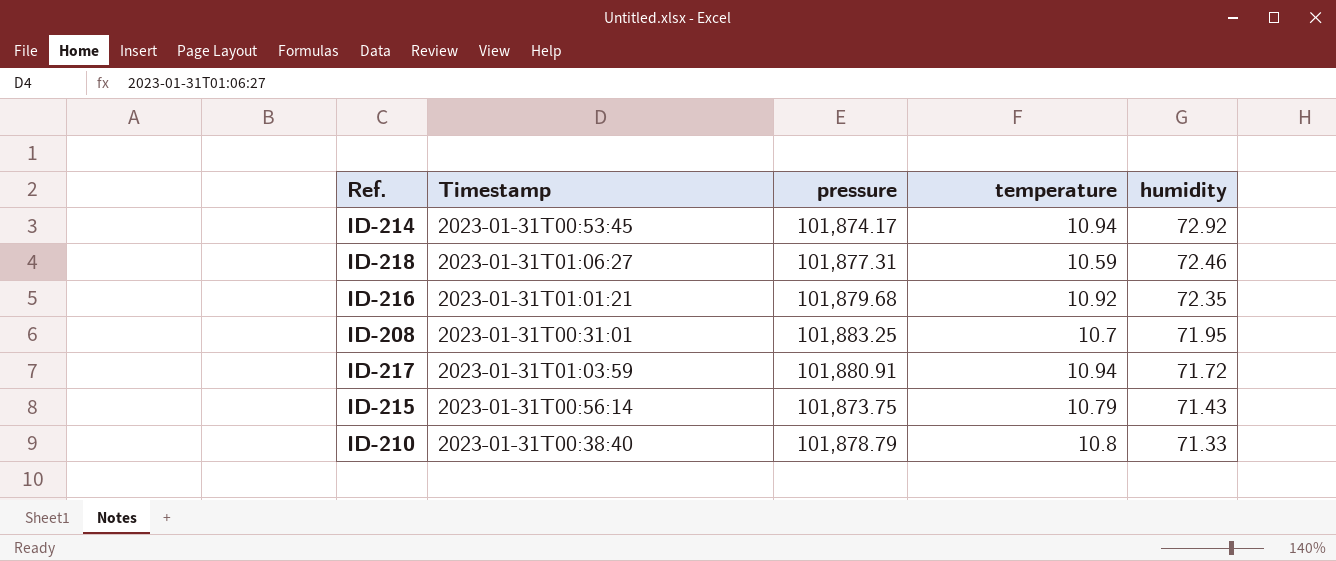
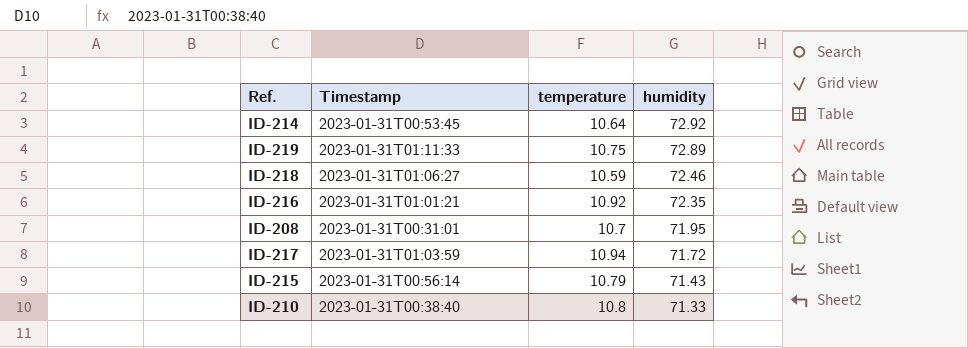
column pressure | position: 3 -> none
ID-214 | temperature: 10.94 -> 10.64
row ID-219: none -> 2023-01-31T01:11:33 | 10.75 | 72.89

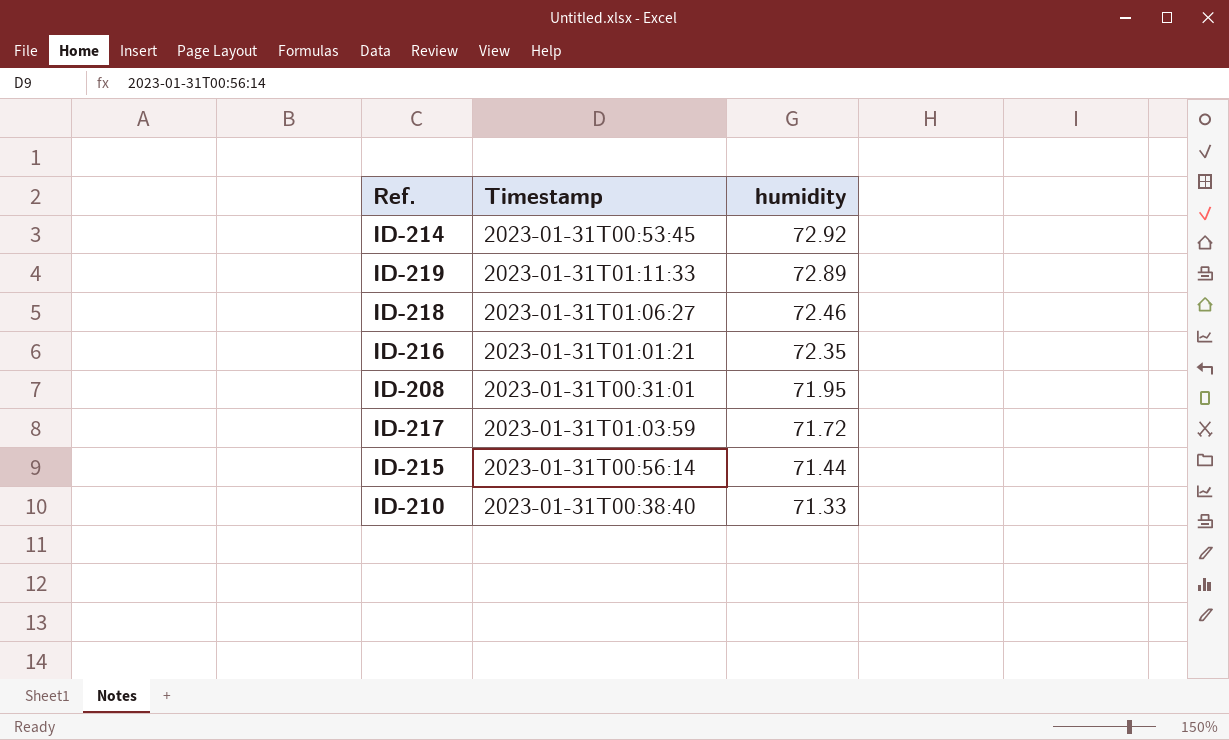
column temperature | position: 3 -> none
ID-215 | humidity: 71.43 -> 71.44

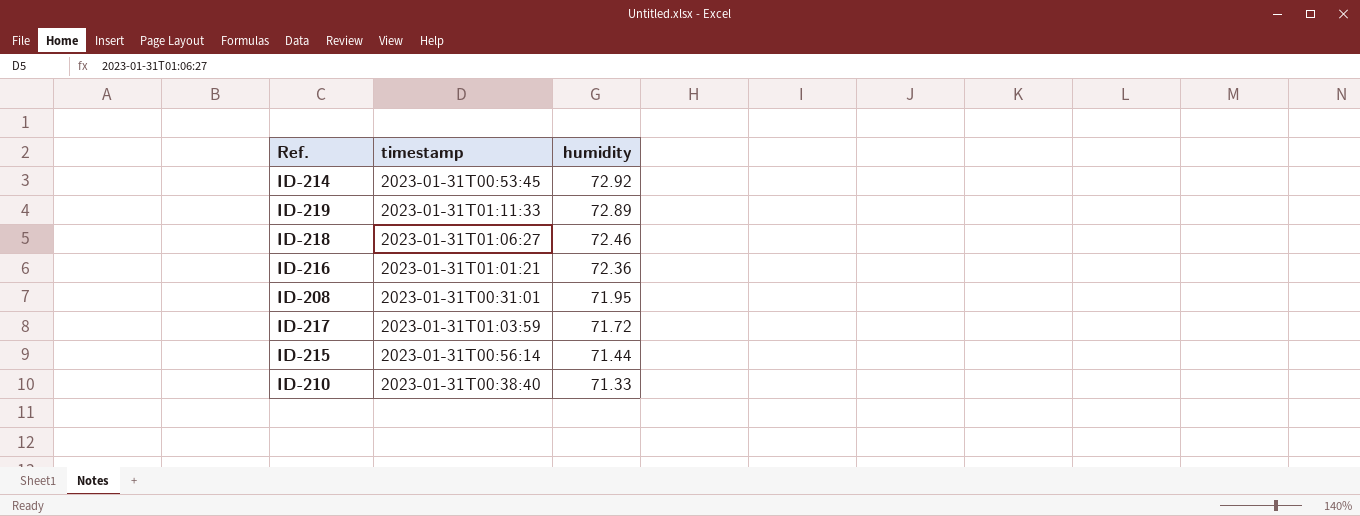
column name: Timestamp -> timestamp
ID-216 | humidity: 72.35 -> 72.36

